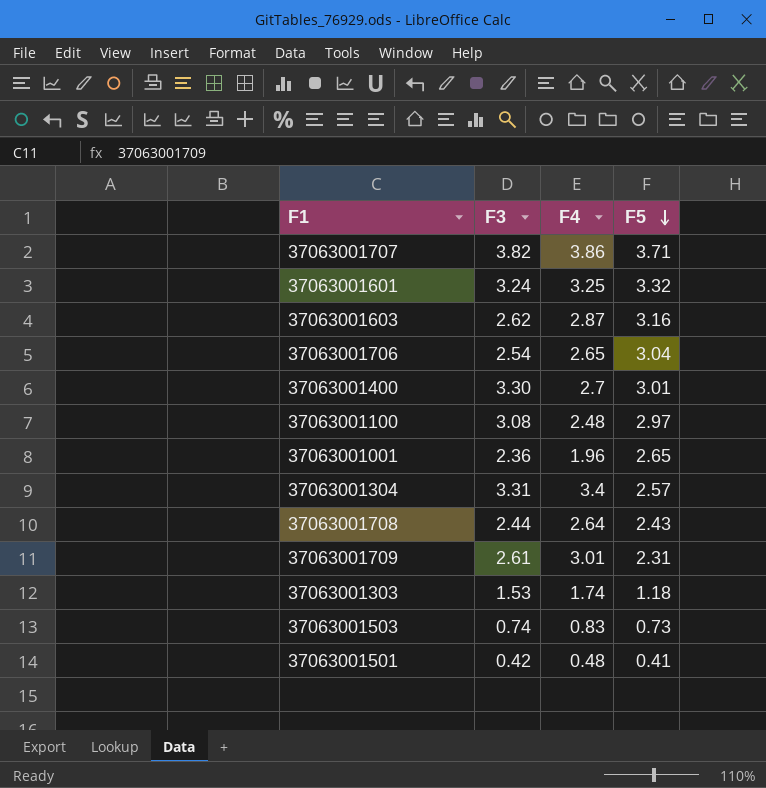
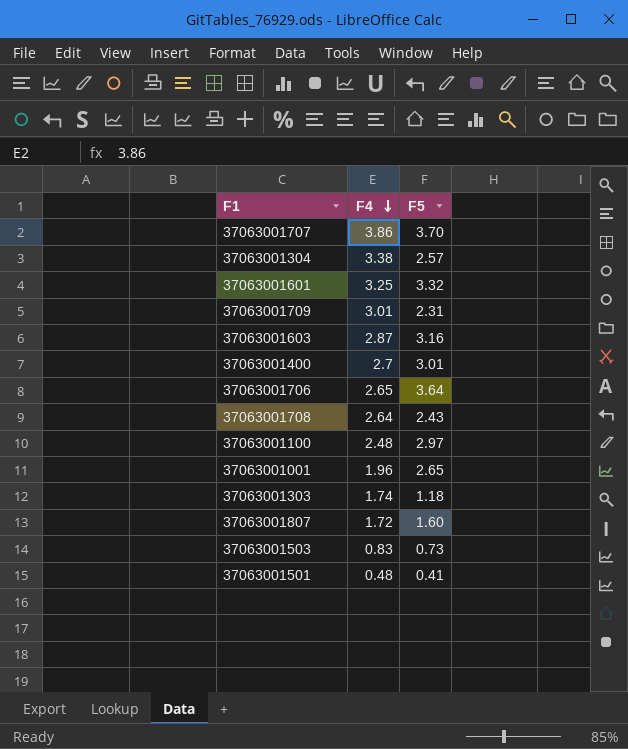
row order: F5 descending -> F4 descending
column F3 | position: 2 -> none
37063001707 | F5: 3.71 -> 3.70
37063001304 | F4: 3.4 -> 3.38
37063001706 | F5: 3.04 -> 3.64
row 37063001807: none -> 1.72 | 1.60

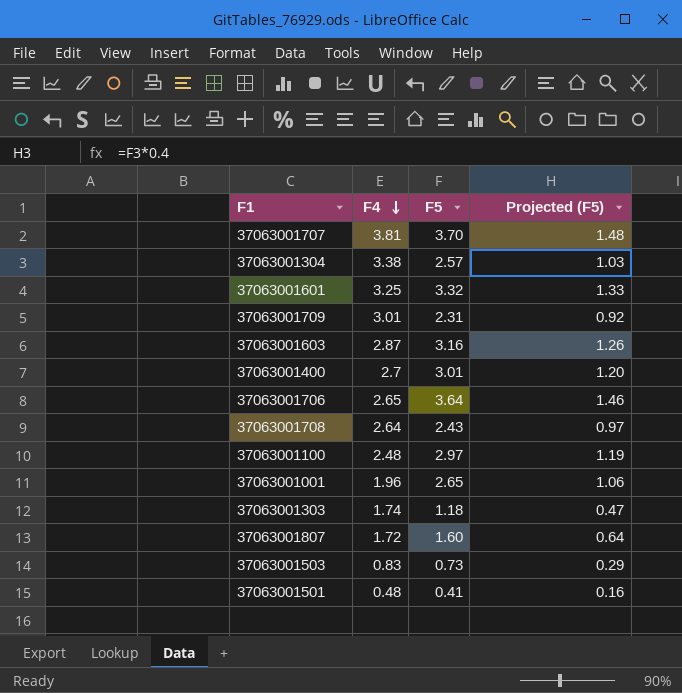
column Projected (F5) | formula: none -> [F5] * 0.4
37063001707 | F4: 3.86 -> 3.81

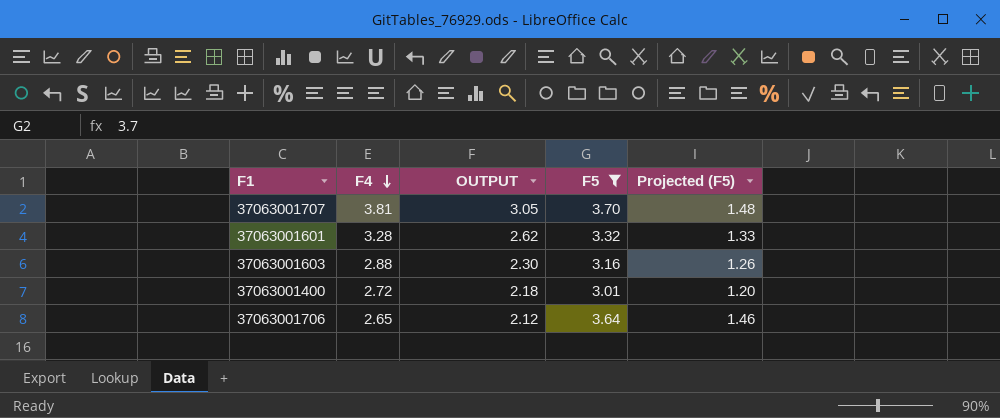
filter: none -> F5 >= 3.01
column OUTPUT | formula: none -> [F4] * 0.8
37063001601 | F4: 3.25 -> 3.28
37063001603 | F4: 2.87 -> 2.88
37063001400 | F4: 2.7 -> 2.72

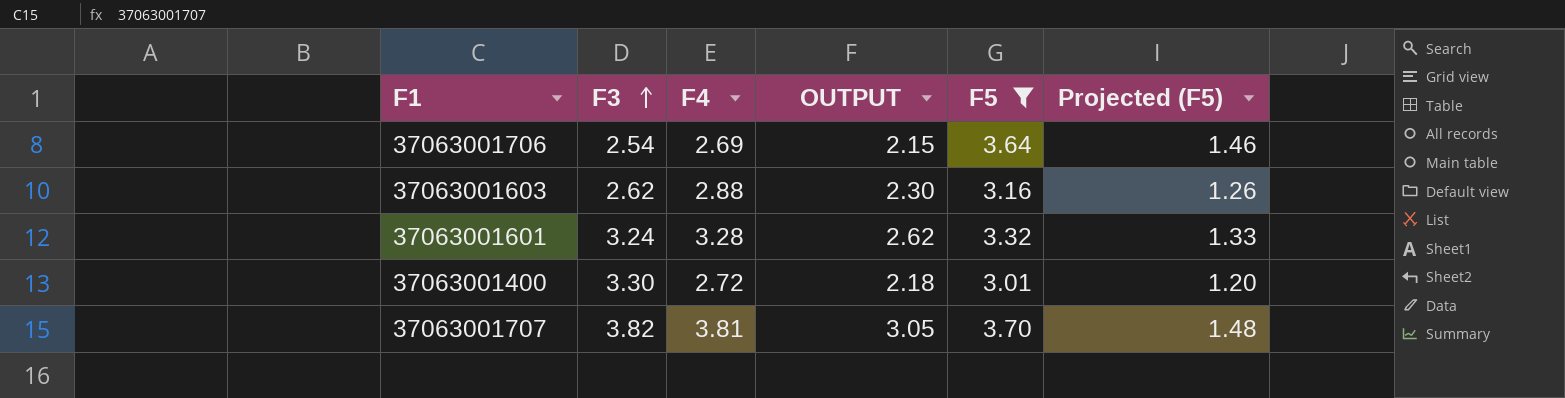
row order: F4 descending -> F3 ascending
column F3 | position: none -> 2
37063001706 | F4: 2.65 -> 2.69
37063001706 | OUTPUT: 2.12 -> 2.15

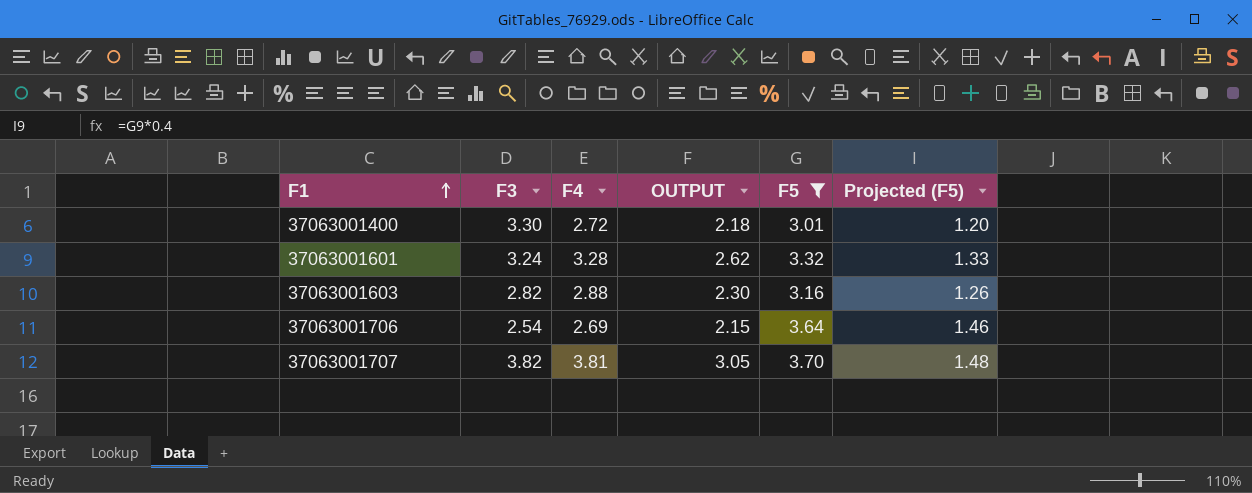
row order: F3 ascending -> F1 ascending
37063001603 | F3: 2.62 -> 2.82

